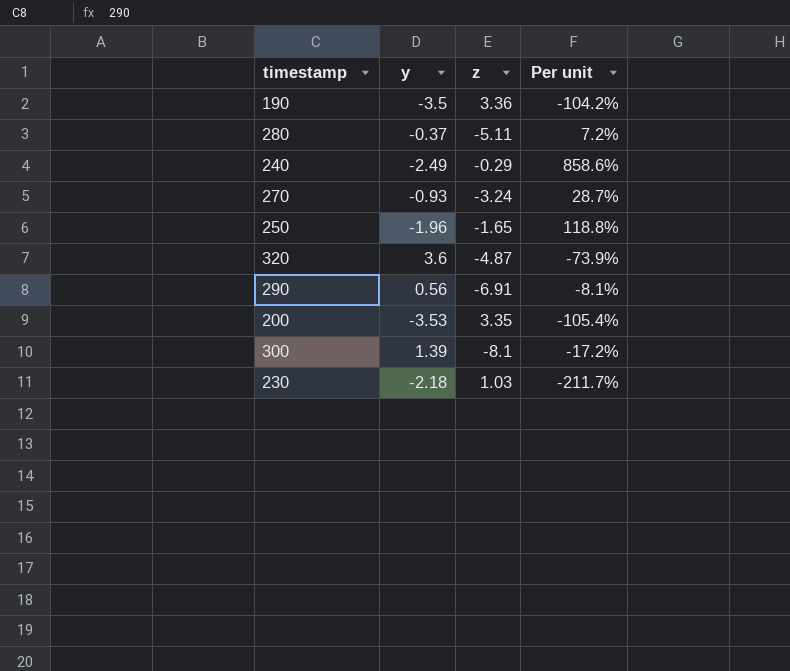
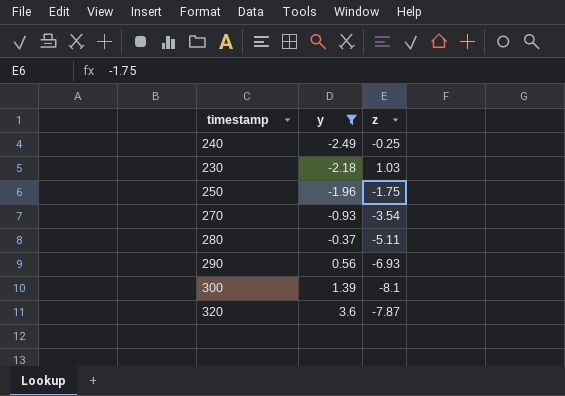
filter: none -> y >= -2.49
row order: none -> y ascending
column Per unit | formula: [y] / [z] -> none
240 | z: -0.29 -> -0.25
250 | z: -1.65 -> -1.75
270 | z: -3.24 -> -3.54
290 | z: -6.91 -> -6.93
320 | z: -4.87 -> -7.87

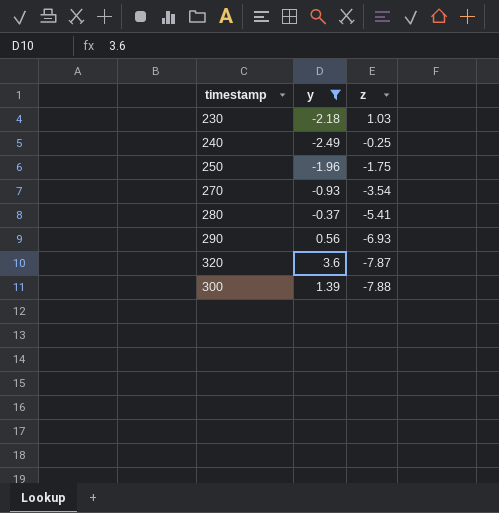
row order: y ascending -> z descending
280 | z: -5.11 -> -5.41
300 | z: -8.1 -> -7.88

